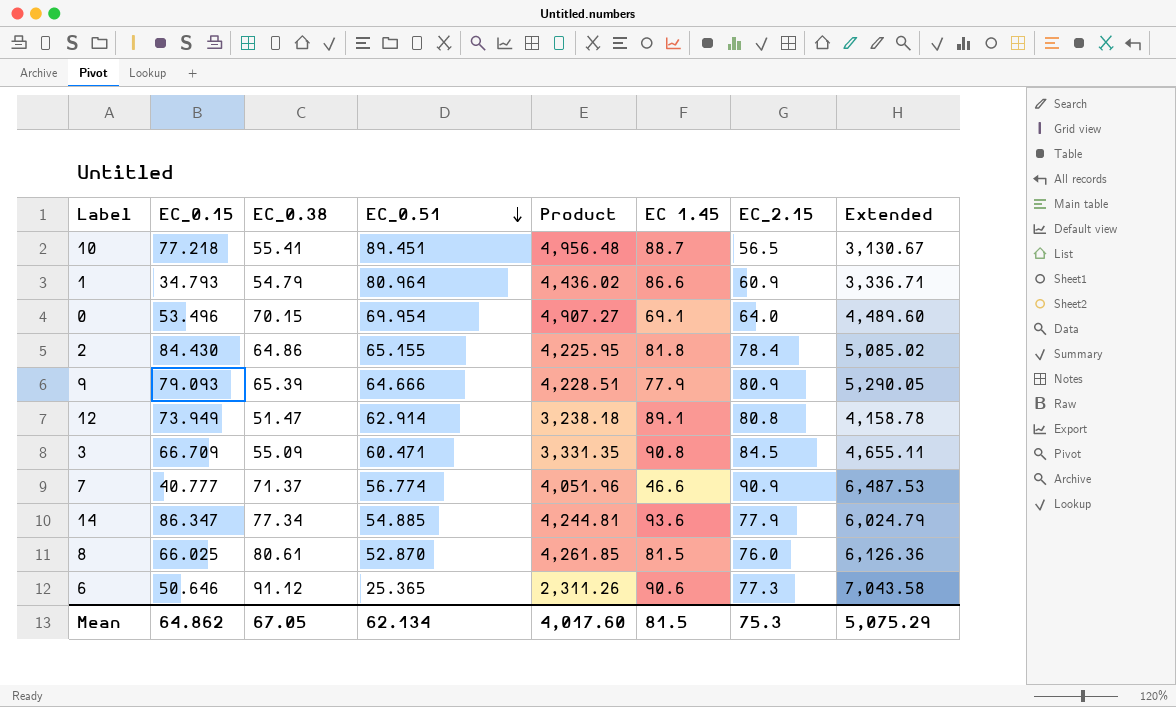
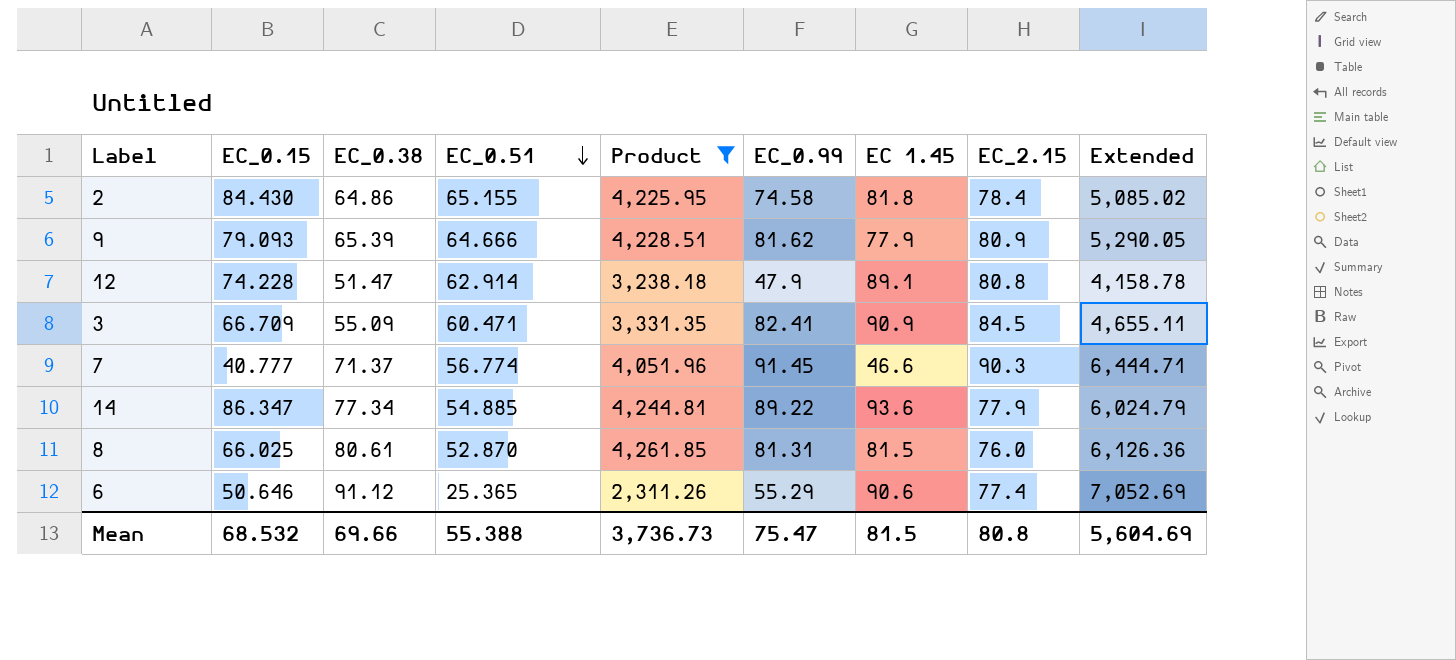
filter: none -> Product <= 4,261.85
column EC_0.99 | position: none -> 6
12 | EC_0.15: 73.949 -> 74.228
3 | EC 1.45: 90.8 -> 90.9
7 | EC_2.15: 90.9 -> 90.3
7 | Extended: 6,487.53 -> 6,444.71
6 | EC_2.15: 77.3 -> 77.4
6 | Extended: 7,043.58 -> 7,052.69
Mean | EC_0.15: 64.862 -> 68.532
Mean | EC_0.38: 67.05 -> 69.66
Mean | EC_0.51: 62.134 -> 55.388
Mean | Product: 4,017.60 -> 3,736.73
Mean | EC_2.15: 75.3 -> 80.8
Mean | Extended: 5,075.29 -> 5,604.69

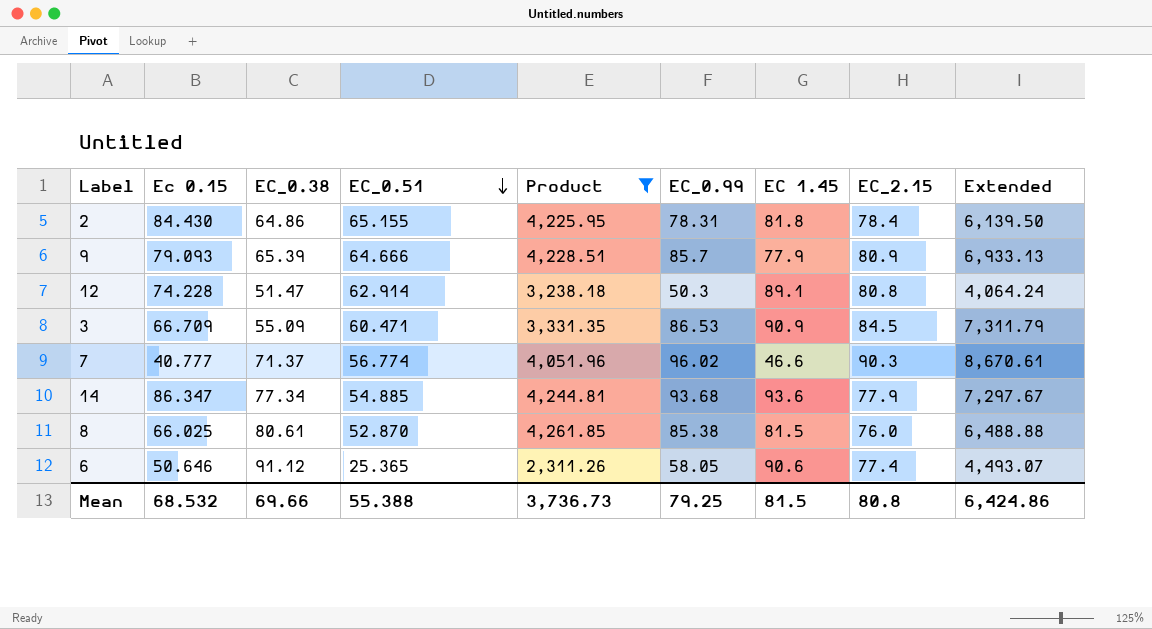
column name: EC_0.15 -> Ec 0.15
column Extended | formula: [EC_0.38] * [EC_2.15] -> [EC_0.99] * [EC_2.15]
2 | EC_0.99: 74.58 -> 78.31
9 | EC_0.99: 81.62 -> 85.7
12 | EC_0.99: 47.9 -> 50.3
3 | EC_0.99: 82.41 -> 86.53
7 | EC_0.99: 91.45 -> 96.02
14 | EC_0.99: 89.22 -> 93.68
8 | EC_0.99: 81.31 -> 85.38
6 | EC_0.99: 55.29 -> 58.05
Mean | EC_0.99: 75.47 -> 79.25
Mean | Extended: 5,604.69 -> 6,424.86

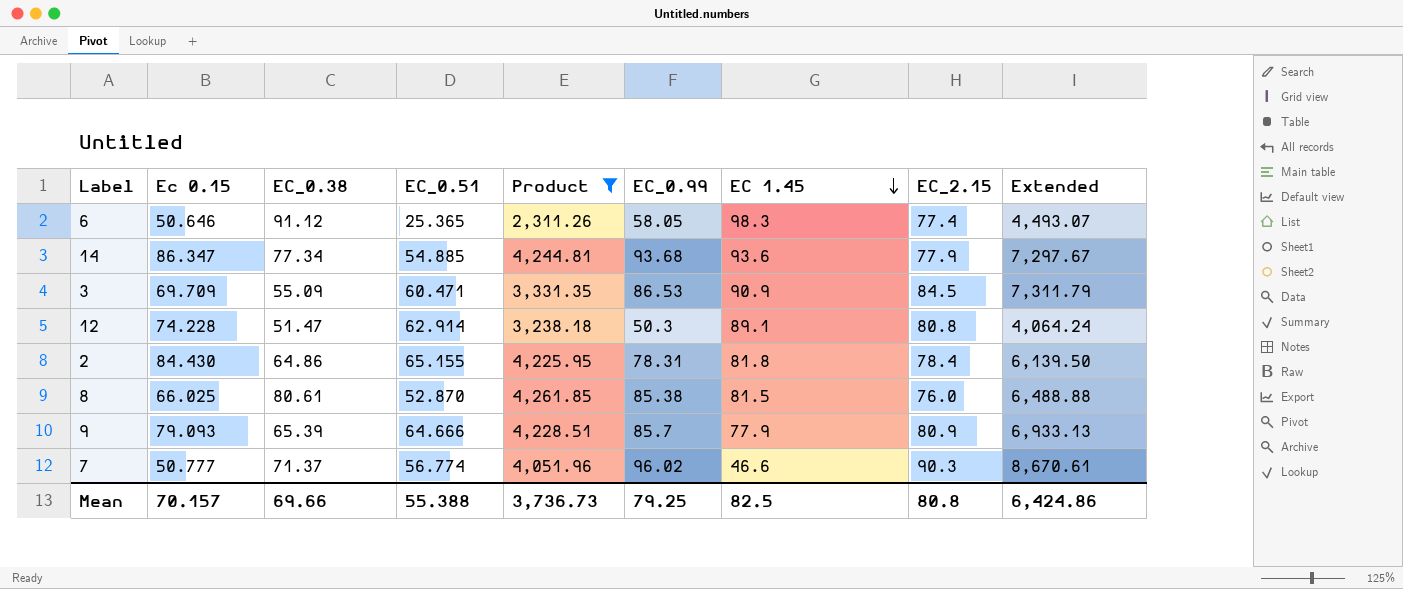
row order: EC_0.51 descending -> EC 1.45 descending
6 | EC 1.45: 90.6 -> 98.3
3 | Ec 0.15: 66.709 -> 69.709
7 | Ec 0.15: 40.777 -> 50.777
Mean | Ec 0.15: 68.532 -> 70.157
Mean | EC 1.45: 81.5 -> 82.5

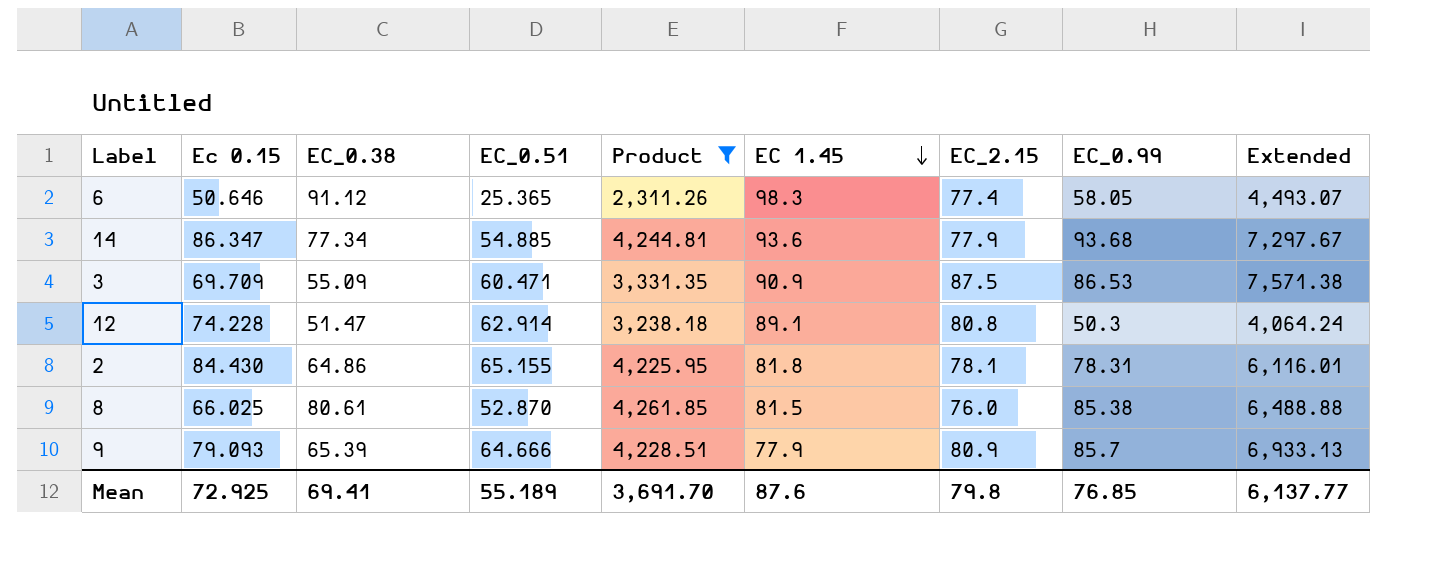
column EC_0.99 | position: 6 -> 8
row 7: 50.777 | 71.37 | 56.774 | 4,051.96 | 96.02 | 46.6 | 90.3 | 8,670.61 -> none
3 | EC_2.15: 84.5 -> 87.5
3 | Extended: 7,311.79 -> 7,571.38
2 | EC_2.15: 78.4 -> 78.1
2 | Extended: 6,139.50 -> 6,116.01
Mean | Ec 0.15: 70.157 -> 72.925
Mean | EC_0.38: 69.66 -> 69.41
Mean | EC_0.51: 55.388 -> 55.189
Mean | Product: 3,736.73 -> 3,691.70
Mean | EC 1.45: 82.5 -> 87.6
Mean | EC_2.15: 80.8 -> 79.8
Mean | EC_0.99: 79.25 -> 76.85
Mean | Extended: 6,424.86 -> 6,137.77

